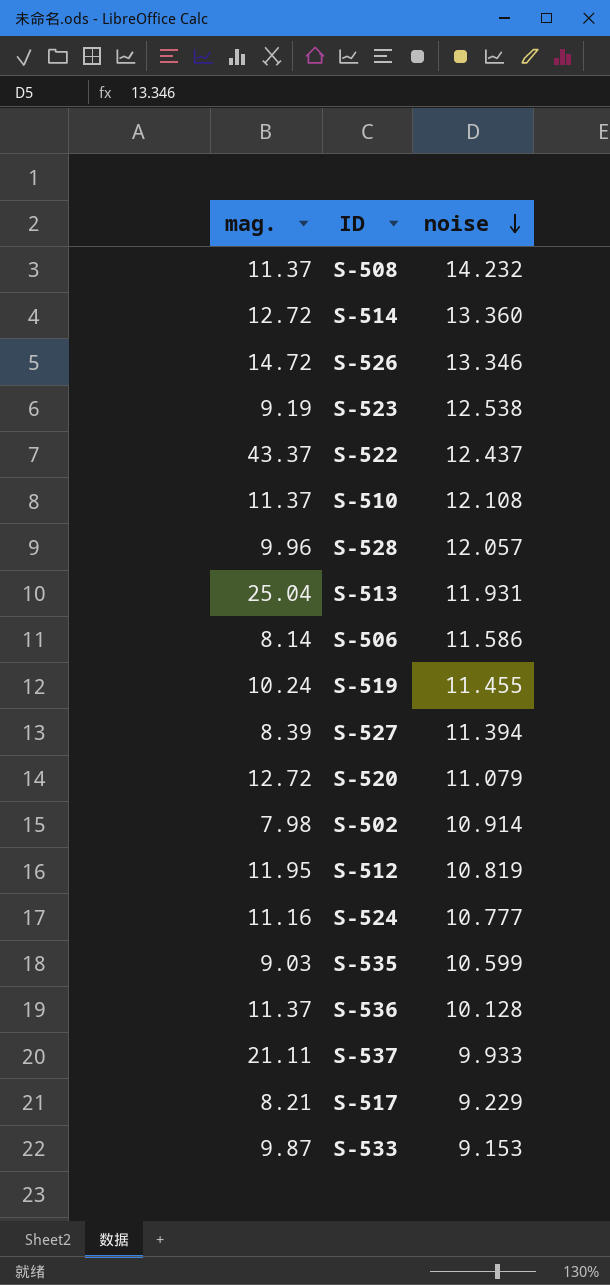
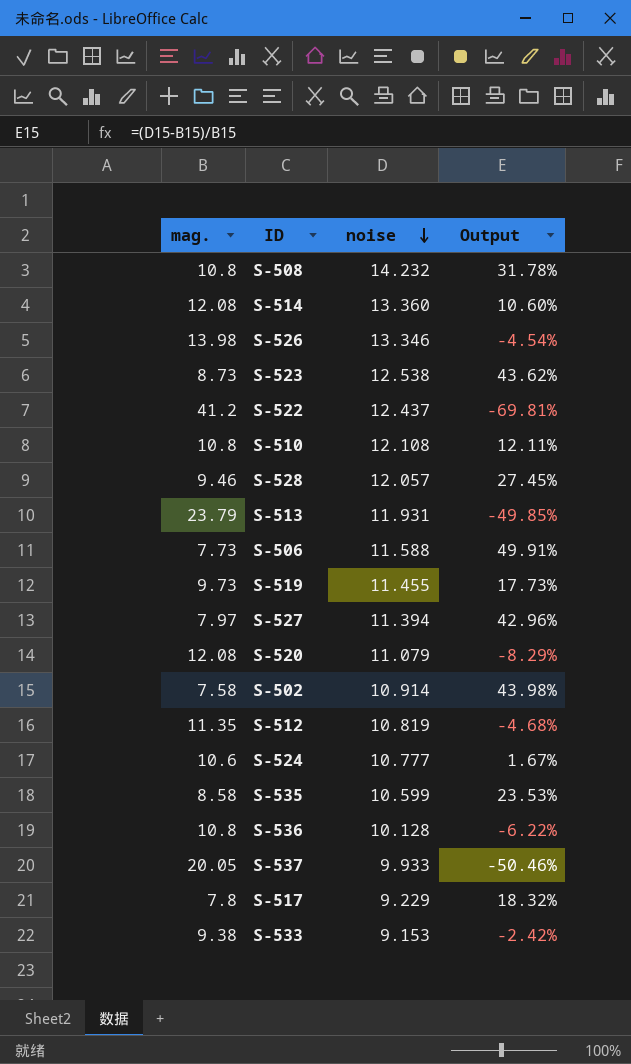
column Output | formula: none -> ([noise] - [mag.]) / [mag.]
S-508 | mag.: 11.37 -> 10.8
S-514 | mag.: 12.72 -> 12.08
S-526 | mag.: 14.72 -> 13.98
S-523 | mag.: 9.19 -> 8.73
S-522 | mag.: 43.37 -> 41.2
S-510 | mag.: 11.37 -> 10.8
S-528 | mag.: 9.96 -> 9.46
S-513 | mag.: 25.04 -> 23.79
S-506 | mag.: 8.14 -> 7.73
S-506 | noise: 11.586 -> 11.588
S-519 | mag.: 10.24 -> 9.73
S-527 | mag.: 8.39 -> 7.97
S-520 | mag.: 12.72 -> 12.08
S-502 | mag.: 7.98 -> 7.58
S-512 | mag.: 11.95 -> 11.35
S-524 | mag.: 11.16 -> 10.6
S-535 | mag.: 9.03 -> 8.58
S-536 | mag.: 11.37 -> 10.8
S-537 | mag.: 21.11 -> 20.05
S-517 | mag.: 8.21 -> 7.8
S-533 | mag.: 9.87 -> 9.38

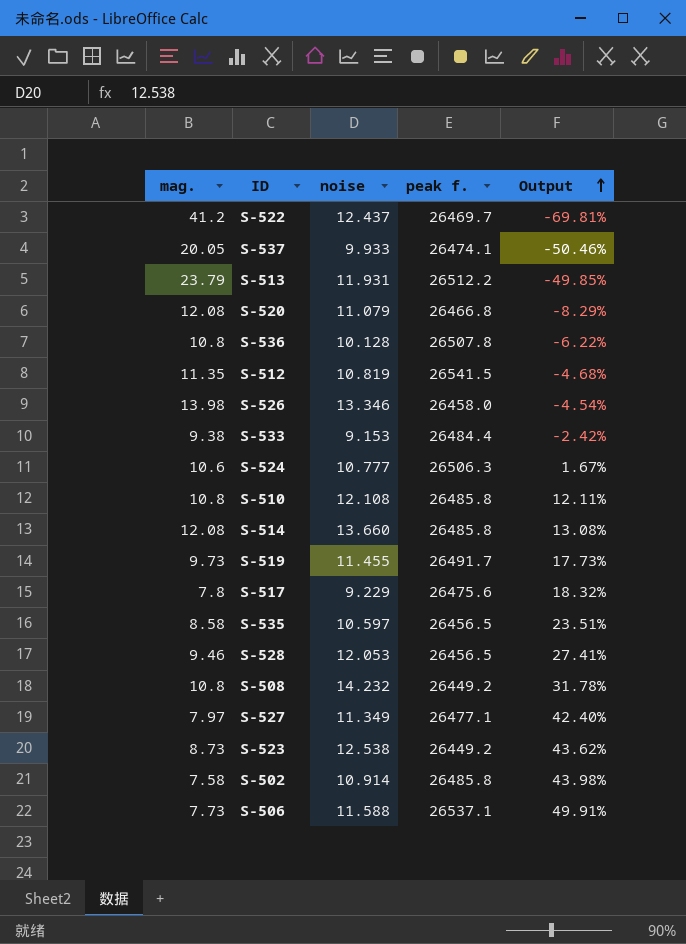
row order: noise descending -> Output ascending
column peak f. | position: none -> 4
S-514 | noise: 13.360 -> 13.660
S-514 | Output: 10.60% -> 13.08%
S-535 | noise: 10.599 -> 10.597
S-535 | Output: 23.53% -> 23.51%
S-528 | noise: 12.057 -> 12.053
S-528 | Output: 27.45% -> 27.41%
S-527 | noise: 11.394 -> 11.349
S-527 | Output: 42.96% -> 42.40%

